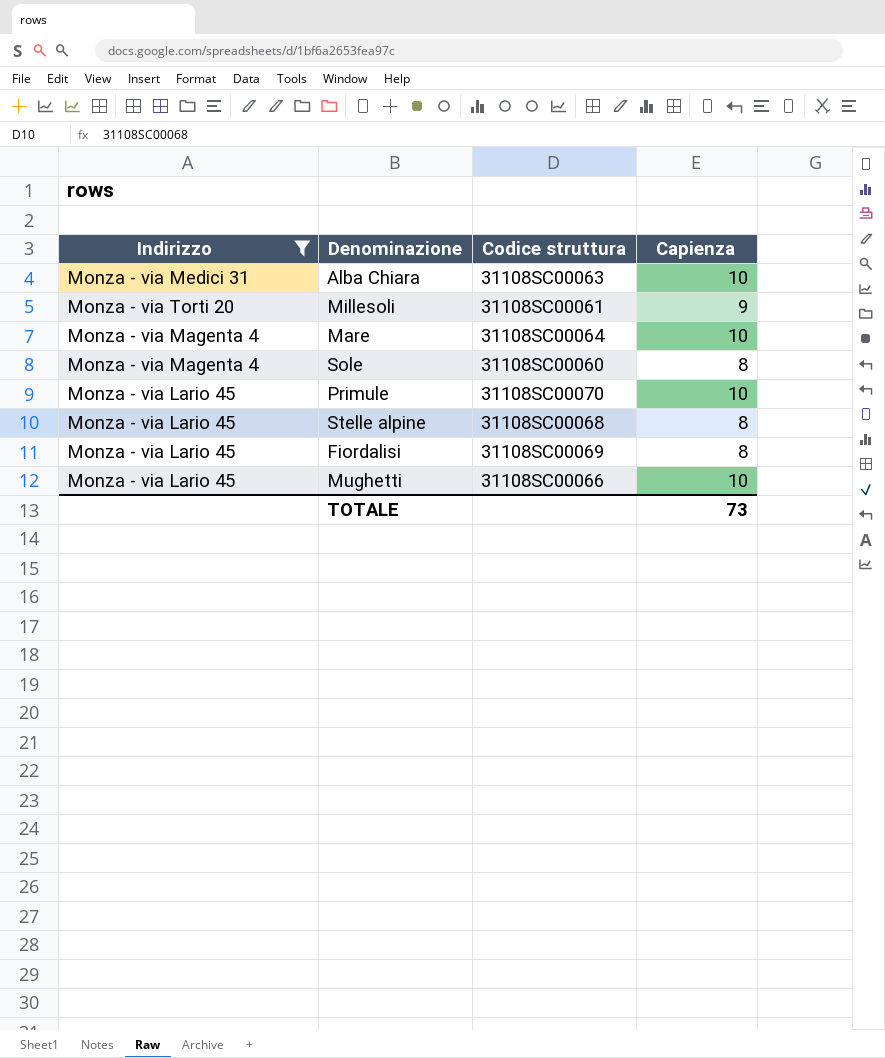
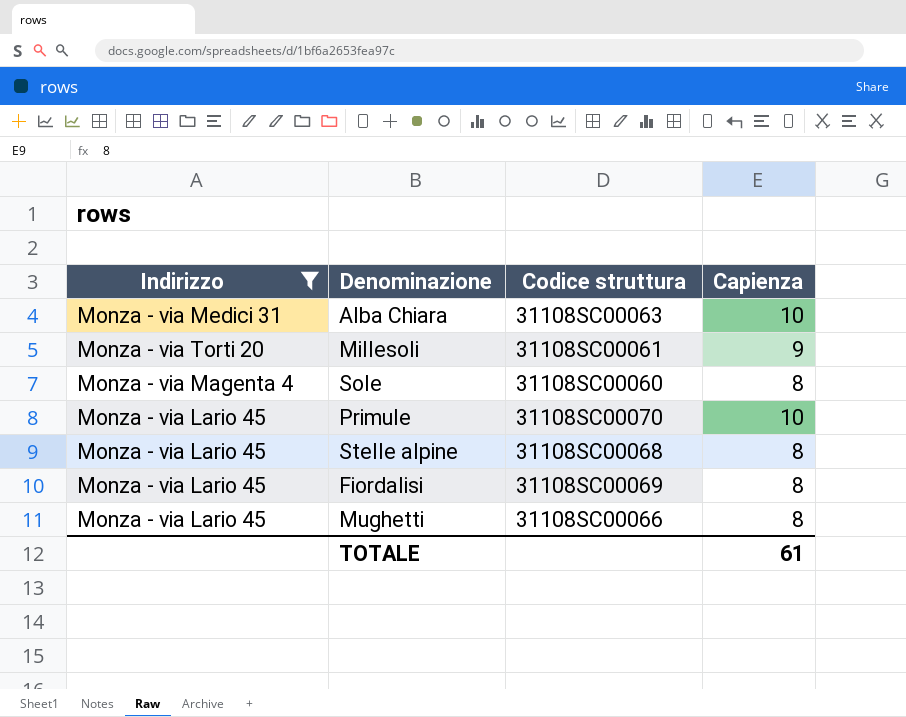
row Mare: Monza - via Magenta 4 | 31108SC00064 | 10 -> none
Mughetti | Capienza: 10 -> 8
TOTALE | Capienza: 73 -> 61

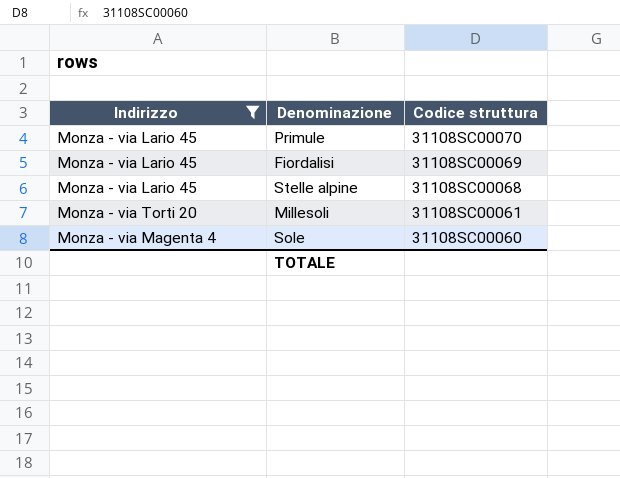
row order: none -> Codice struttura descending
column Capienza | position: 4 -> none
row Alba Chiara: Monza - via Medici 31 | 31108SC00063 | 10 -> none
row Mughetti: Monza - via Lario 45 | 31108SC00066 | 8 -> none

